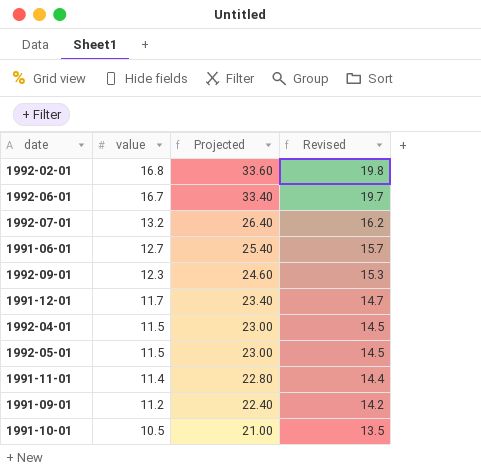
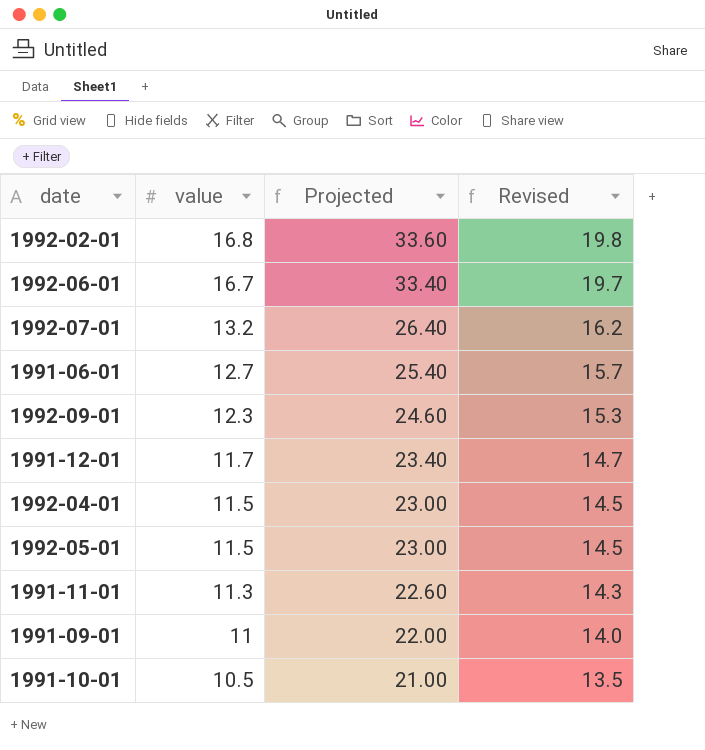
1991-11-01 | value: 11.4 -> 11.3
1991-11-01 | Projected: 22.80 -> 22.60
1991-11-01 | Revised: 14.4 -> 14.3
1991-09-01 | value: 11.2 -> 11
1991-09-01 | Projected: 22.40 -> 22.00
1991-09-01 | Revised: 14.2 -> 14.0

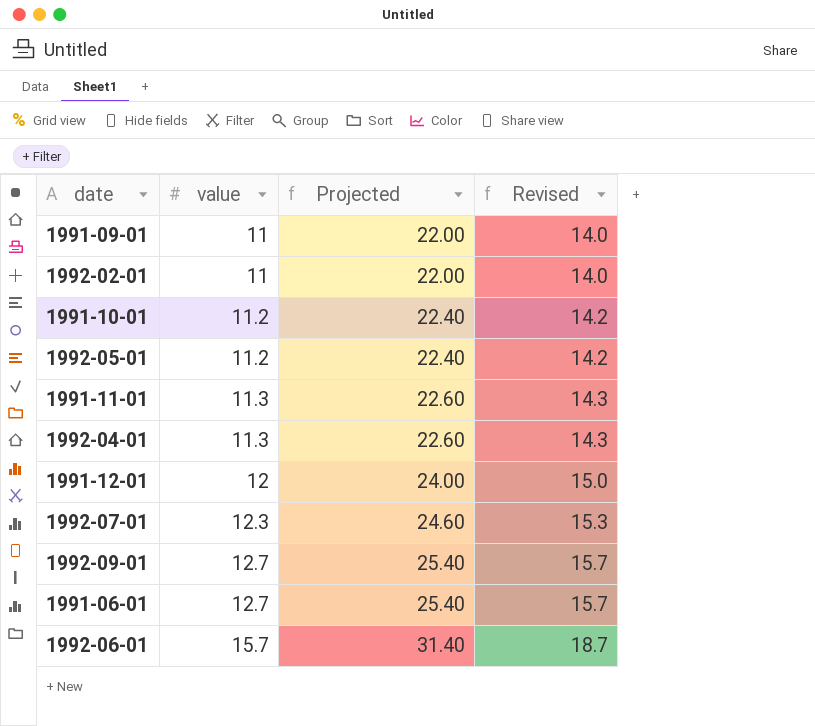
row order: value descending -> value ascending
1992-02-01 | value: 16.8 -> 11
1992-02-01 | Projected: 33.60 -> 22.00
1992-02-01 | Revised: 19.8 -> 14.0
1991-10-01 | value: 10.5 -> 11.2
1991-10-01 | Projected: 21.00 -> 22.40
1991-10-01 | Revised: 13.5 -> 14.2
1992-05-01 | value: 11.5 -> 11.2
1992-05-01 | Projected: 23.00 -> 22.40
1992-05-01 | Revised: 14.5 -> 14.2
1992-04-01 | value: 11.5 -> 11.3
1992-04-01 | Projected: 23.00 -> 22.60
1992-04-01 | Revised: 14.5 -> 14.3
1991-12-01 | value: 11.7 -> 12
1991-12-01 | Projected: 23.40 -> 24.00
1991-12-01 | Revised: 14.7 -> 15.0
1992-07-01 | value: 13.2 -> 12.3
1992-07-01 | Projected: 26.40 -> 24.60
1992-07-01 | Revised: 16.2 -> 15.3
1992-09-01 | value: 12.3 -> 12.7
1992-09-01 | Projected: 24.60 -> 25.40
1992-09-01 | Revised: 15.3 -> 15.7
1992-06-01 | value: 16.7 -> 15.7
1992-06-01 | Projected: 33.40 -> 31.40
1992-06-01 | Revised: 19.7 -> 18.7

